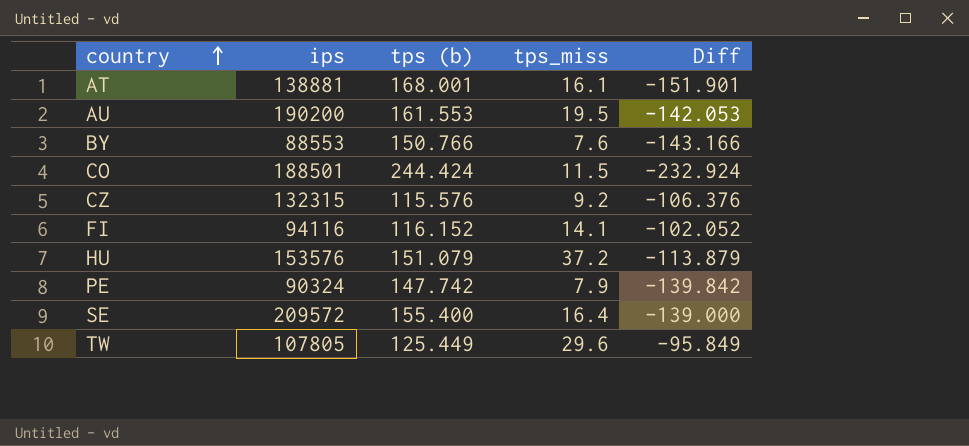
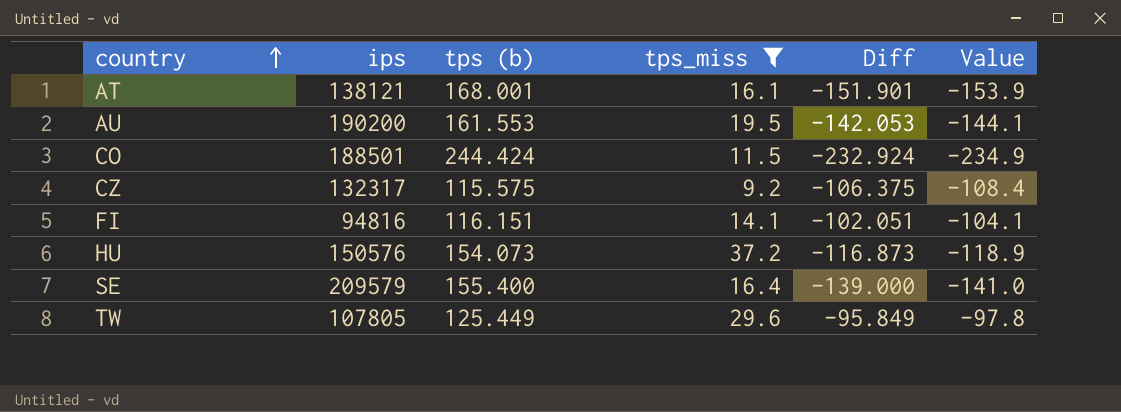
filter: none -> tps_miss >= 9.2
column Value | formula: none -> [Diff] - 2
AT | ips: 138881 -> 138121
CZ | ips: 132315 -> 132317
CZ | tps (b): 115.576 -> 115.575
CZ | Diff: -106.376 -> -106.375
FI | ips: 94116 -> 94816
FI | tps (b): 116.152 -> 116.151
FI | Diff: -102.052 -> -102.051
HU | ips: 153576 -> 150576
HU | tps (b): 151.079 -> 154.073
HU | Diff: -113.879 -> -116.873
SE | ips: 209572 -> 209579

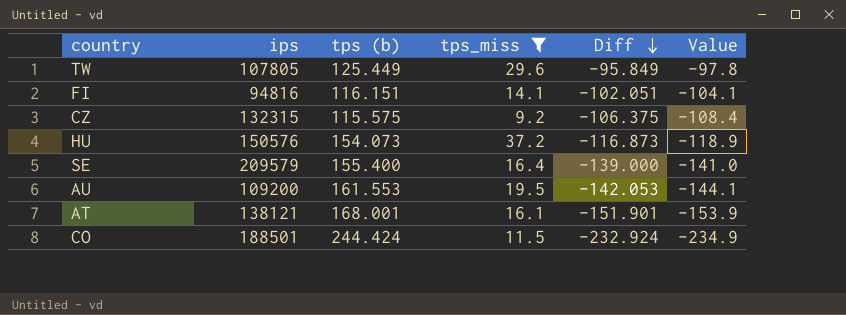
row order: country ascending -> Diff descending
CZ | ips: 132317 -> 132315
AU | ips: 190200 -> 109200

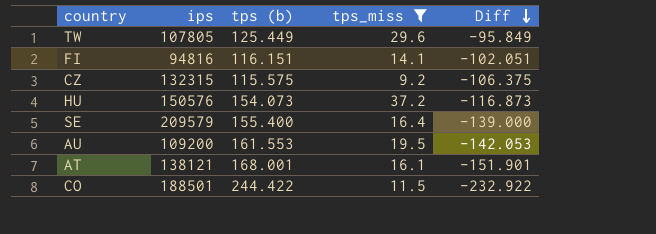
column Value | formula: [Diff] - 2 -> none
CO | tps (b): 244.424 -> 244.422
CO | Diff: -232.924 -> -232.922

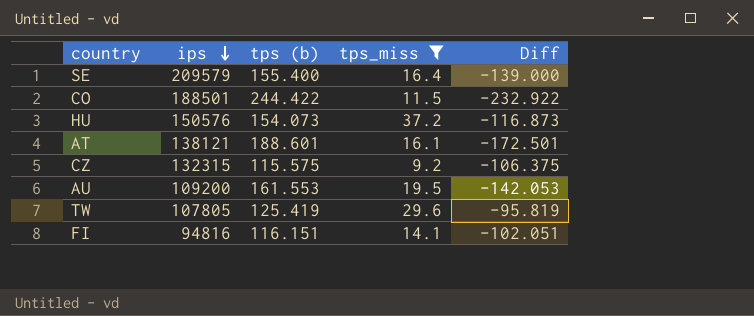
row order: Diff descending -> ips descending
AT | tps (b): 168.001 -> 188.601
AT | Diff: -151.901 -> -172.501
TW | tps (b): 125.449 -> 125.419
TW | Diff: -95.849 -> -95.819

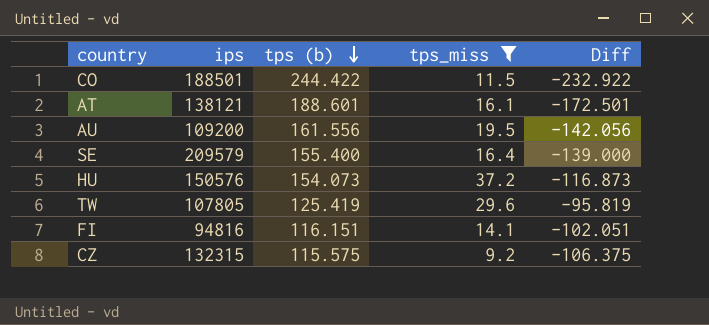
row order: ips descending -> tps (b) descending
AU | tps (b): 161.553 -> 161.556
AU | Diff: -142.053 -> -142.056

